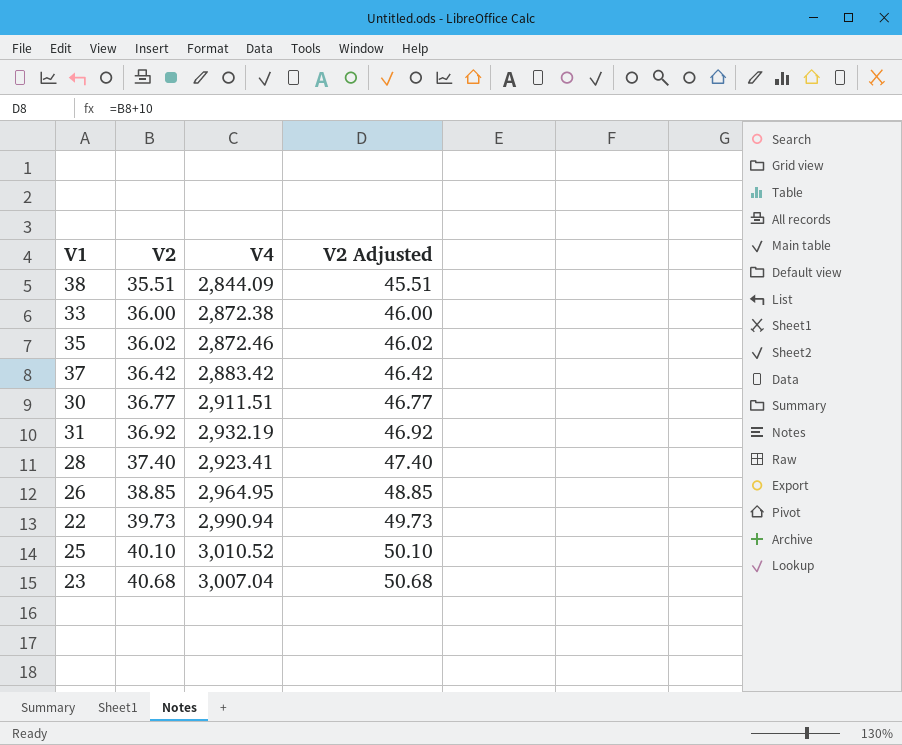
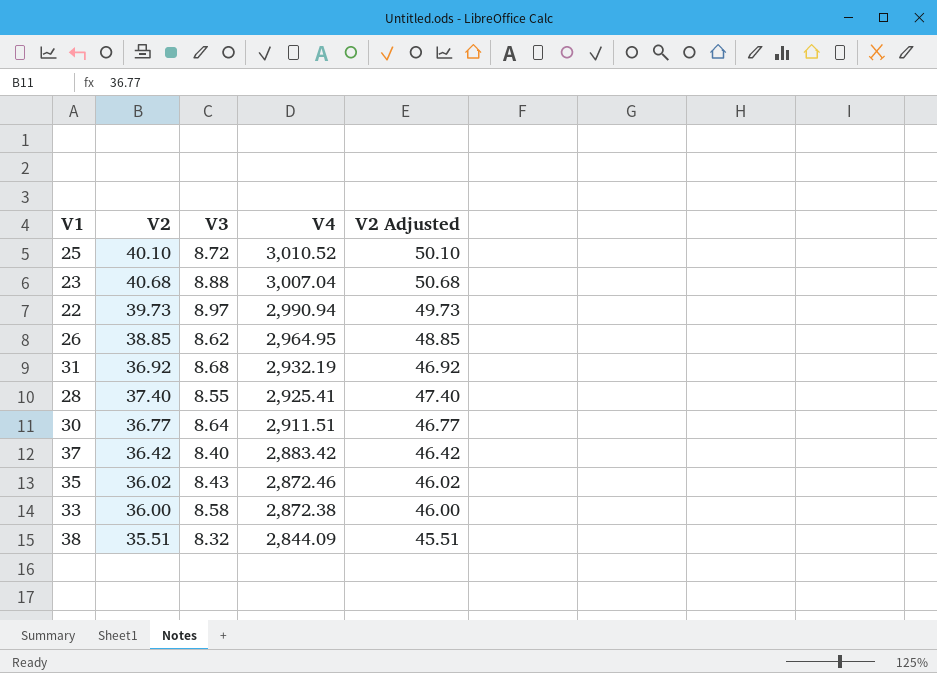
row order: V2 ascending -> V4 descending
column V3 | position: none -> 3
28 | V4: 2,923.41 -> 2,925.41

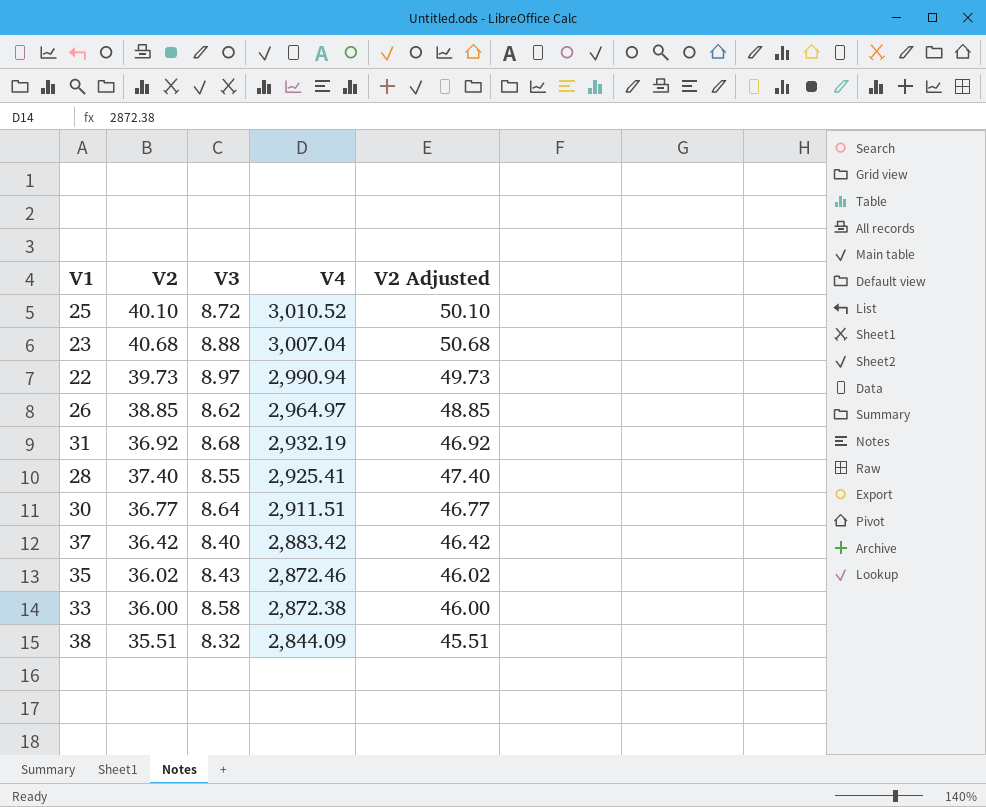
26 | V4: 2,964.95 -> 2,964.97

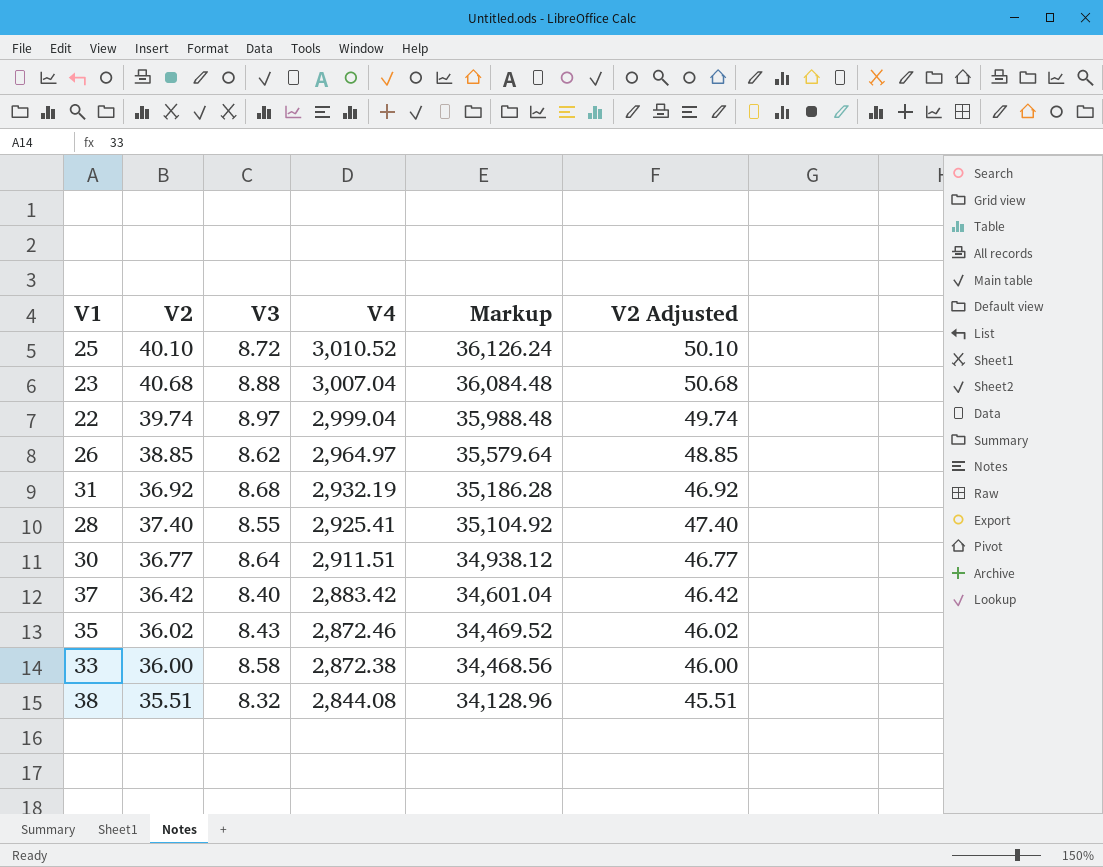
column Markup | formula: none -> [V4] * 12
22 | V2: 39.73 -> 39.74
22 | V4: 2,990.94 -> 2,999.04
22 | V2 Adjusted: 49.73 -> 49.74
38 | V4: 2,844.09 -> 2,844.08

